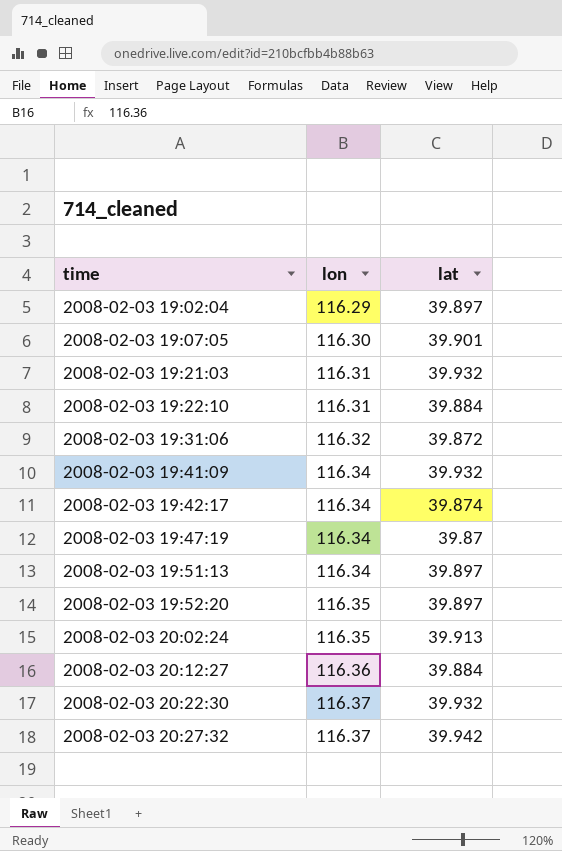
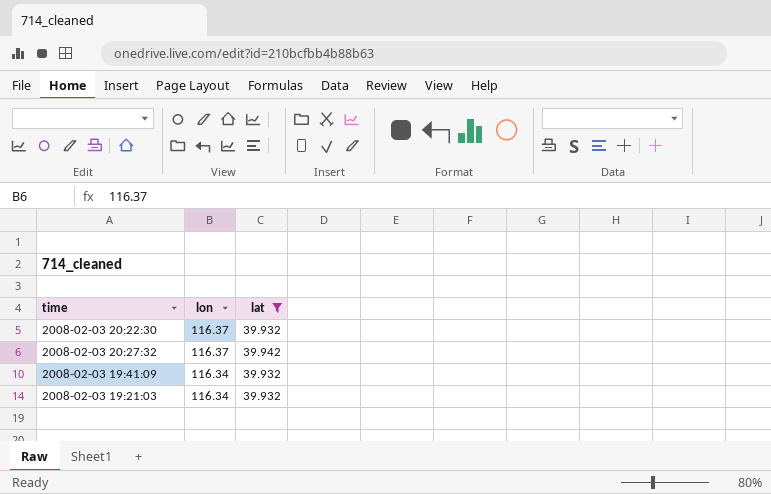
filter: none -> lat >= 39.932
row order: time ascending -> lon descending
2008-02-03 19:21:03 | lon: 116.31 -> 116.34

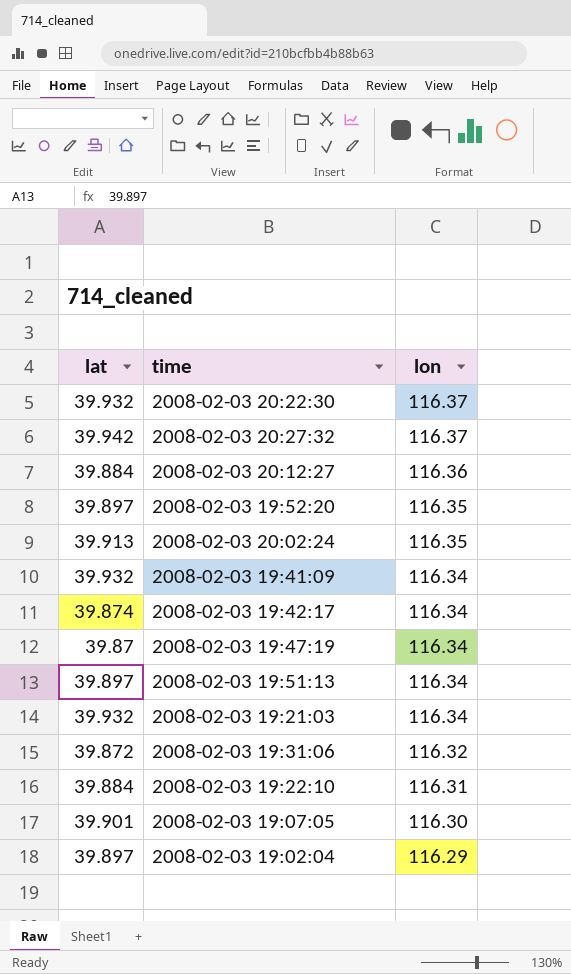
filter: lat >= 39.932 -> none
column lat | position: 3 -> 1

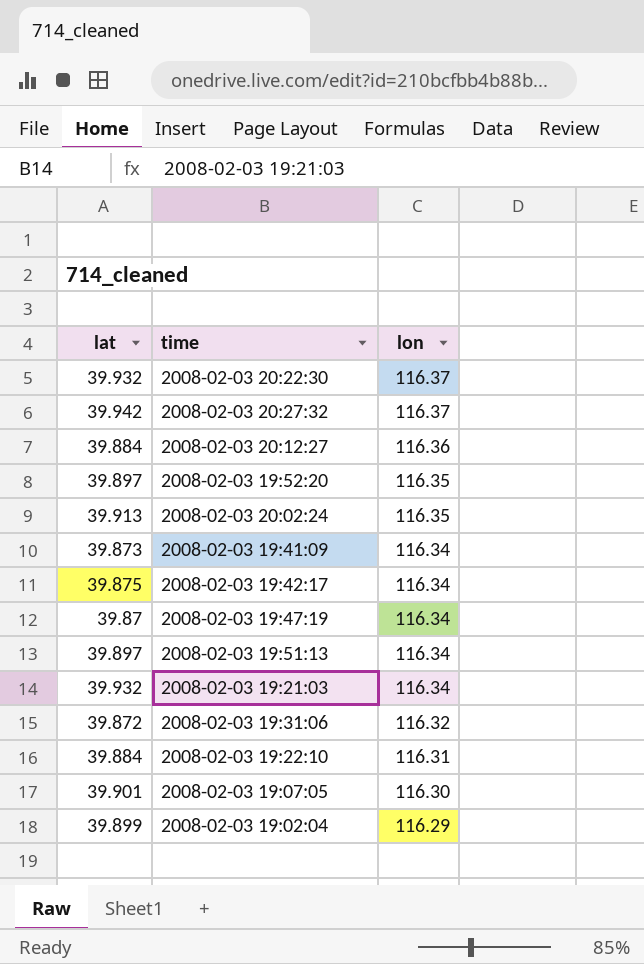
2008-02-03 19:41:09 | lat: 39.932 -> 39.873
2008-02-03 19:42:17 | lat: 39.874 -> 39.875
2008-02-03 19:02:04 | lat: 39.897 -> 39.899

